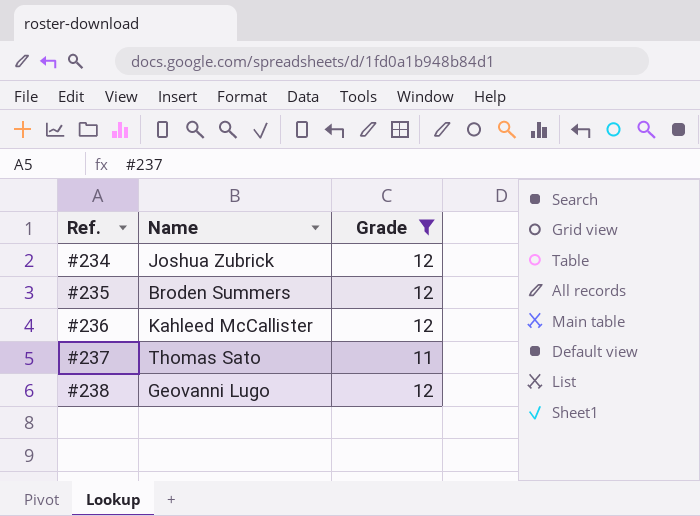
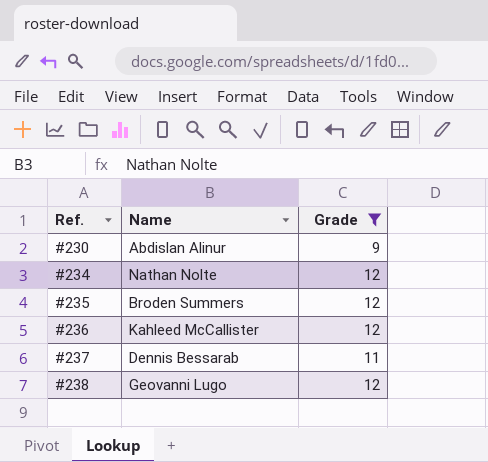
row #230: none -> Abdislan Alinur | 9
#234 | Name: Joshua Zubrick -> Nathan Nolte
#237 | Name: Thomas Sato -> Dennis Bessarab

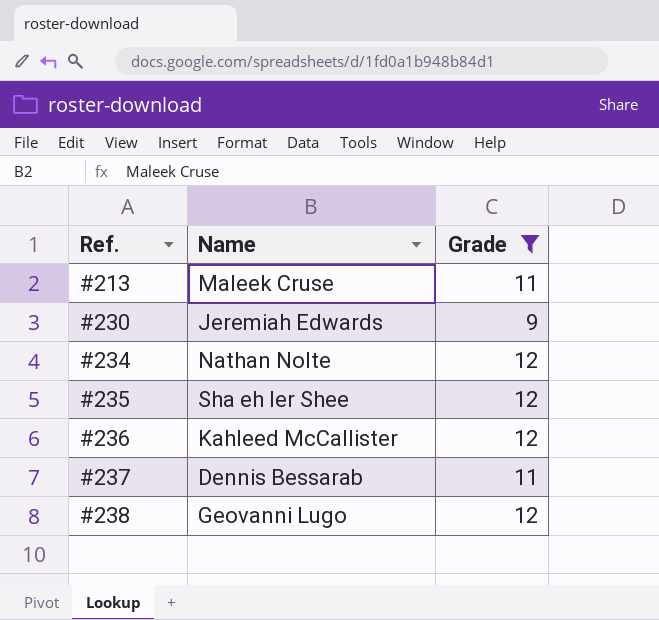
row #213: none -> Maleek Cruse | 11
#230 | Name: Abdislan Alinur -> Jeremiah Edwards
#235 | Name: Broden Summers -> Sha eh ler Shee

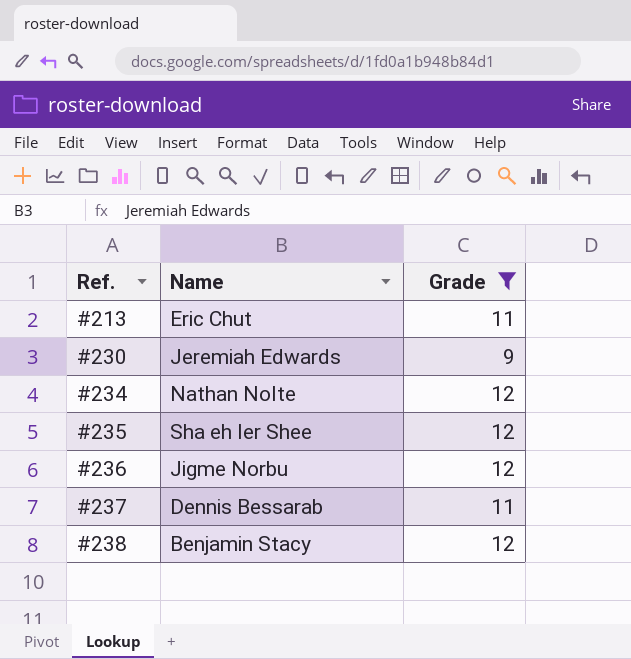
#213 | Name: Maleek Cruse -> Eric Chut
#236 | Name: Kahleed McCallister -> Jigme Norbu
#238 | Name: Geovanni Lugo -> Benjamin Stacy

